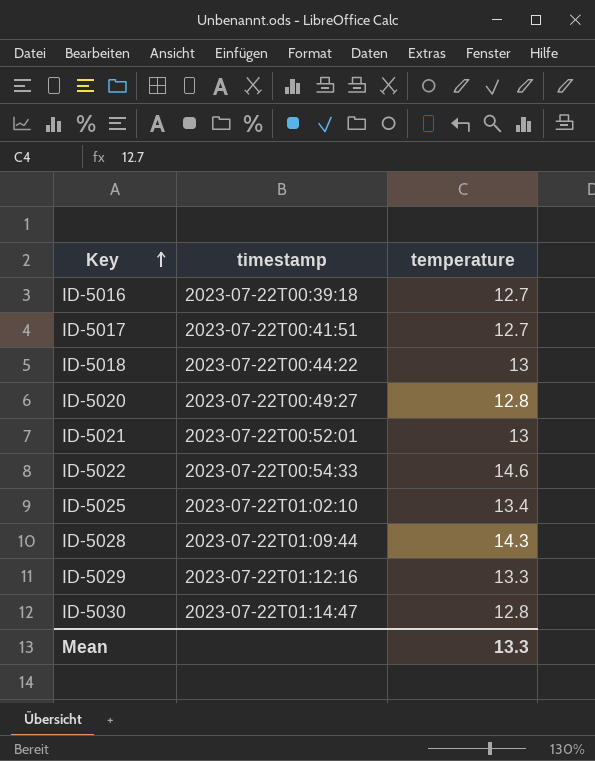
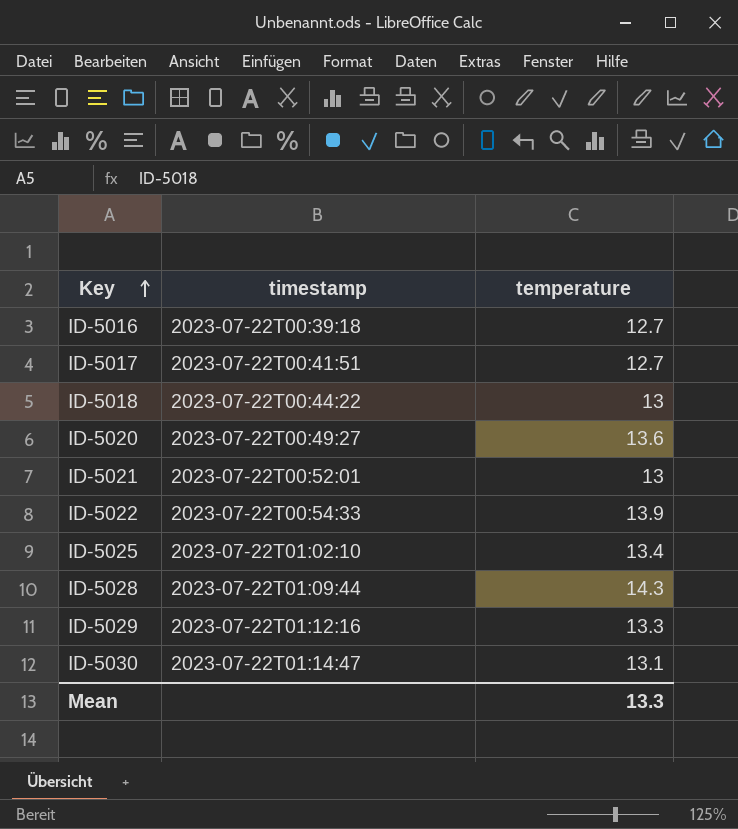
ID-5020 | temperature: 12.8 -> 13.6
ID-5022 | temperature: 14.6 -> 13.9
ID-5030 | temperature: 12.8 -> 13.1

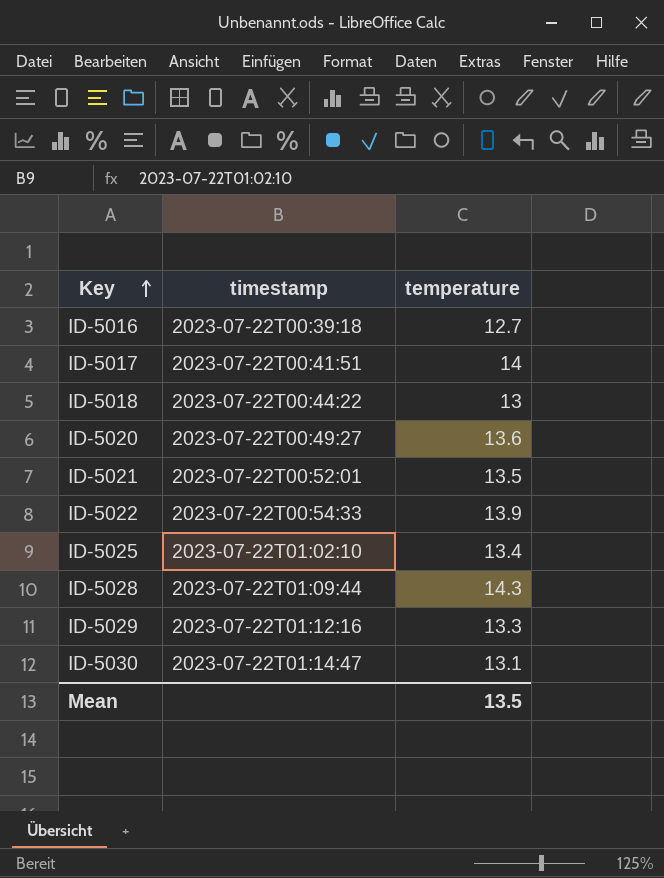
ID-5017 | temperature: 12.7 -> 14
ID-5021 | temperature: 13 -> 13.5
Mean | temperature: 13.3 -> 13.5

